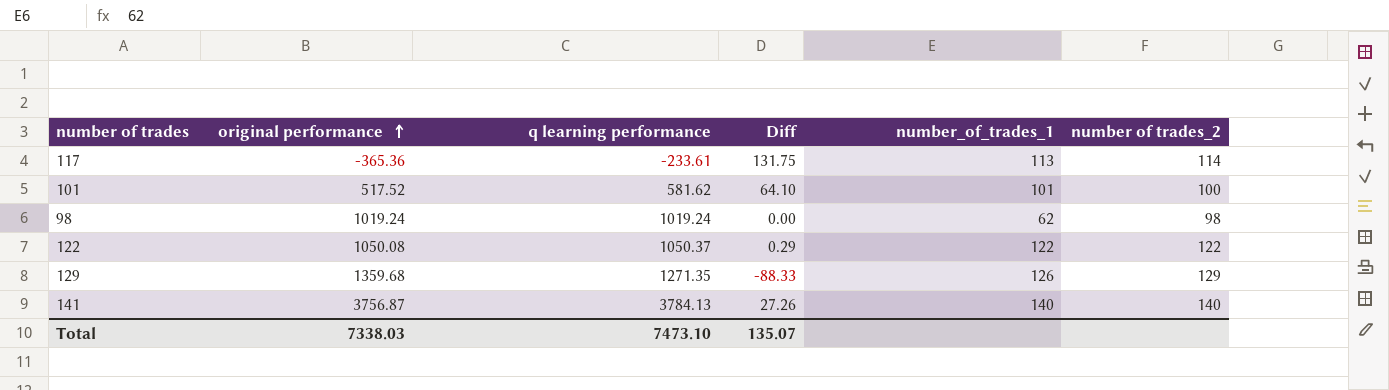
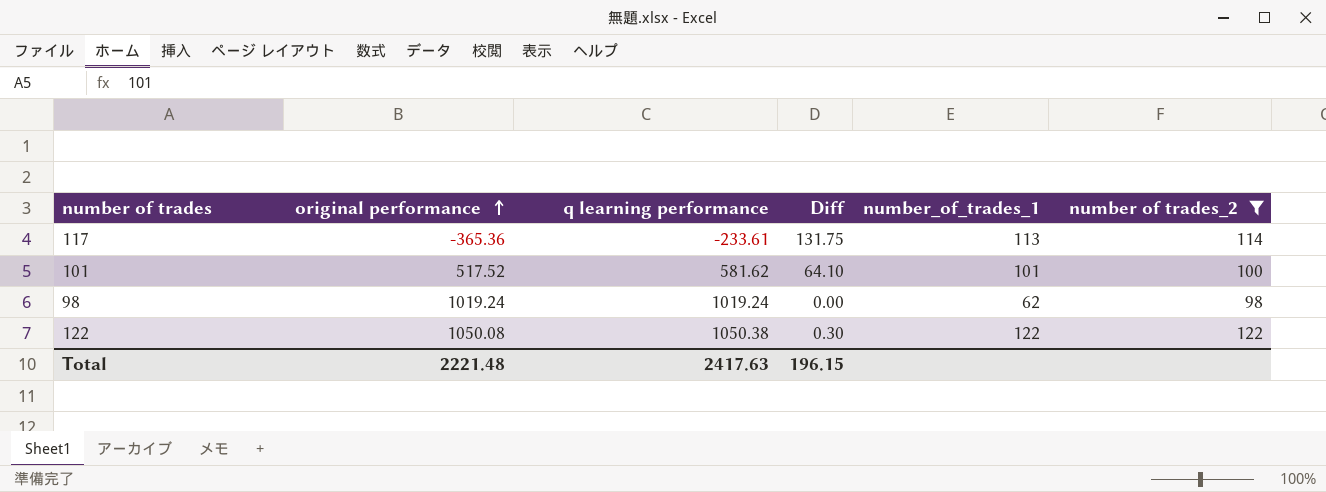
filter: none -> number of trades_2 <= 122
122 | q learning performance: 1050.37 -> 1050.38
122 | Diff: 0.29 -> 0.30
Total | original performance: 7338.03 -> 2221.48
Total | q learning performance: 7473.10 -> 2417.63
Total | Diff: 135.07 -> 196.15

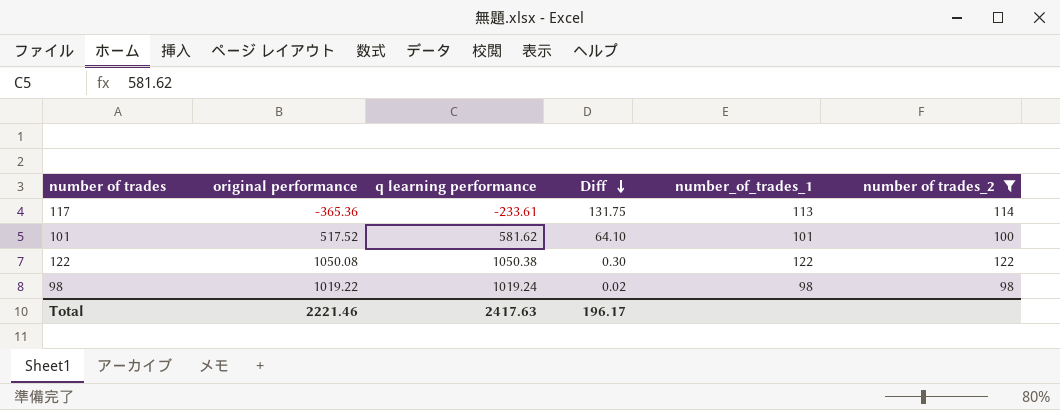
row order: original performance ascending -> Diff descending
98 | original performance: 1019.24 -> 1019.22
98 | Diff: 0.00 -> 0.02
98 | number_of_trades_1: 62 -> 98
Total | original performance: 2221.48 -> 2221.46
Total | Diff: 196.15 -> 196.17

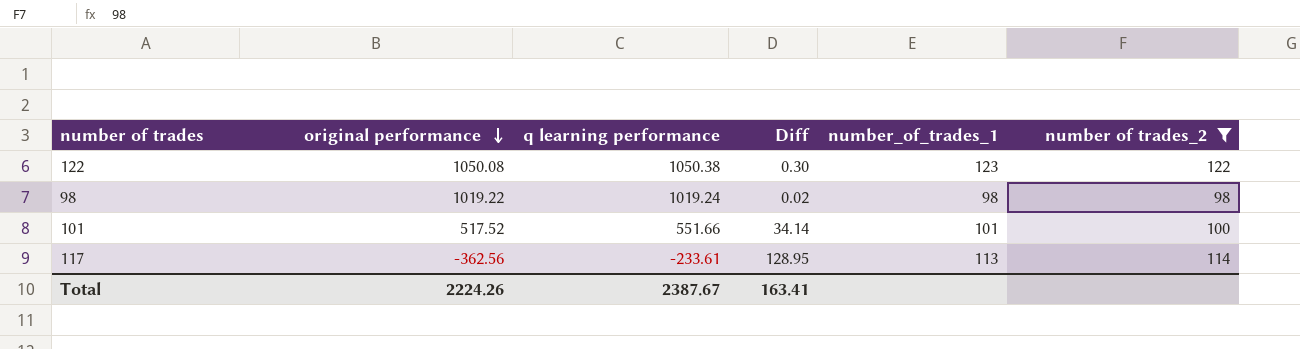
row order: Diff descending -> original performance descending
122 | number_of_trades_1: 122 -> 123
101 | q learning performance: 581.62 -> 551.66
101 | Diff: 64.10 -> 34.14
117 | original performance: -365.36 -> -362.56
117 | Diff: 131.75 -> 128.95
Total | original performance: 2221.46 -> 2224.26
Total | q learning performance: 2417.63 -> 2387.67
Total | Diff: 196.17 -> 163.41

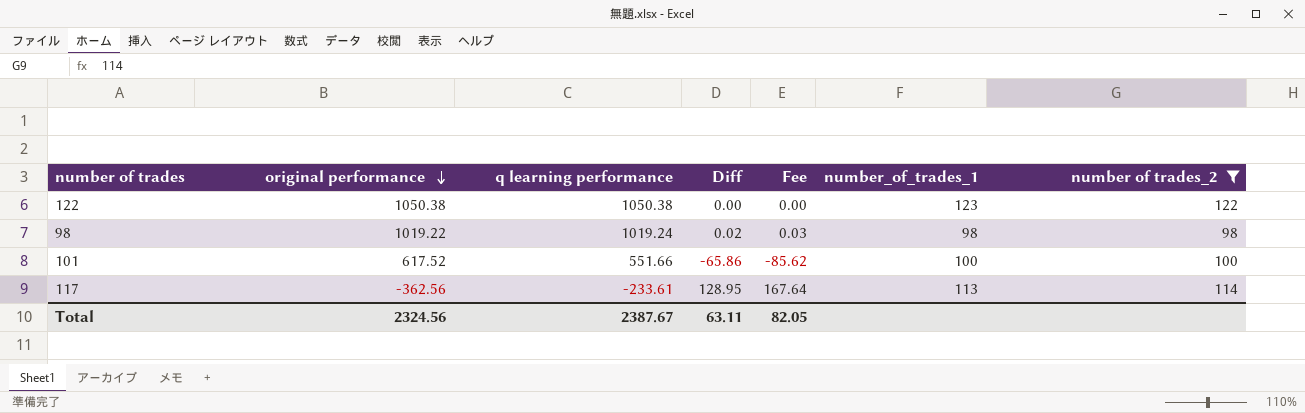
column Fee | formula: none -> [Diff] * 1.3
122 | original performance: 1050.08 -> 1050.38
122 | Diff: 0.30 -> 0.00
101 | original performance: 517.52 -> 617.52
101 | Diff: 34.14 -> -65.86
101 | number_of_trades_1: 101 -> 100
Total | original performance: 2224.26 -> 2324.56
Total | Diff: 163.41 -> 63.11

